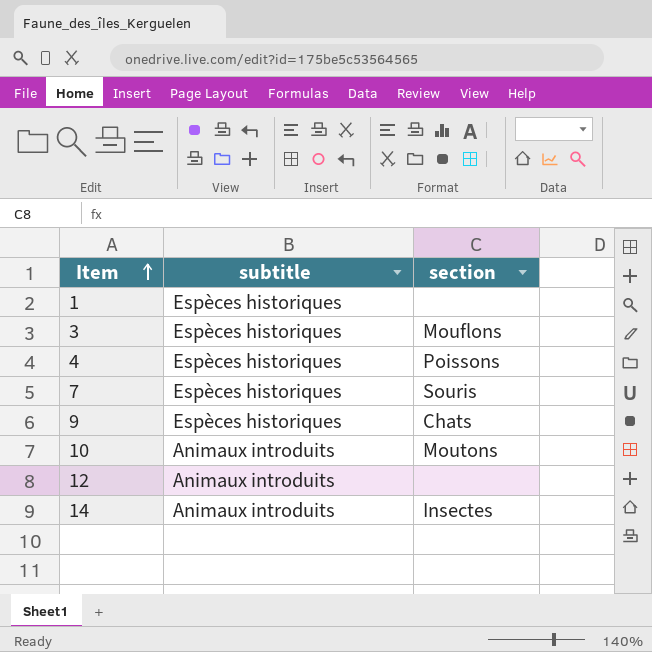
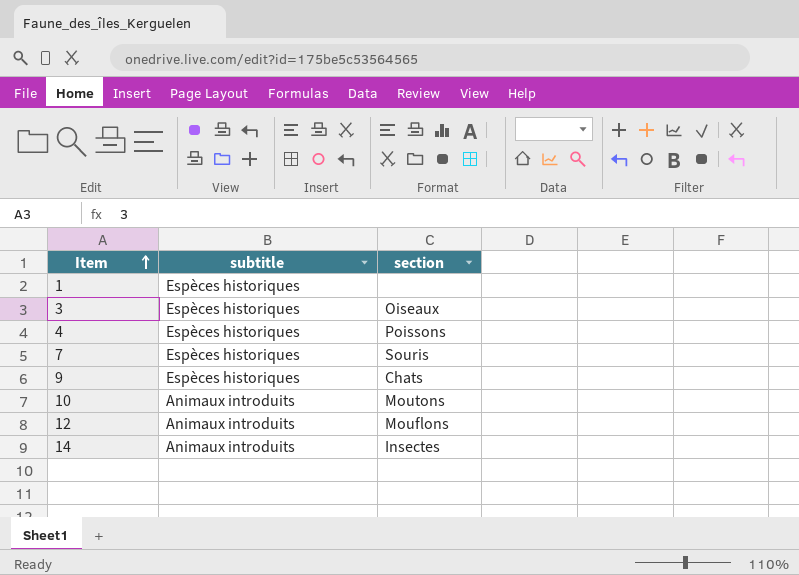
3 | section: Mouflons -> Oiseaux
12 | section: none -> Mouflons

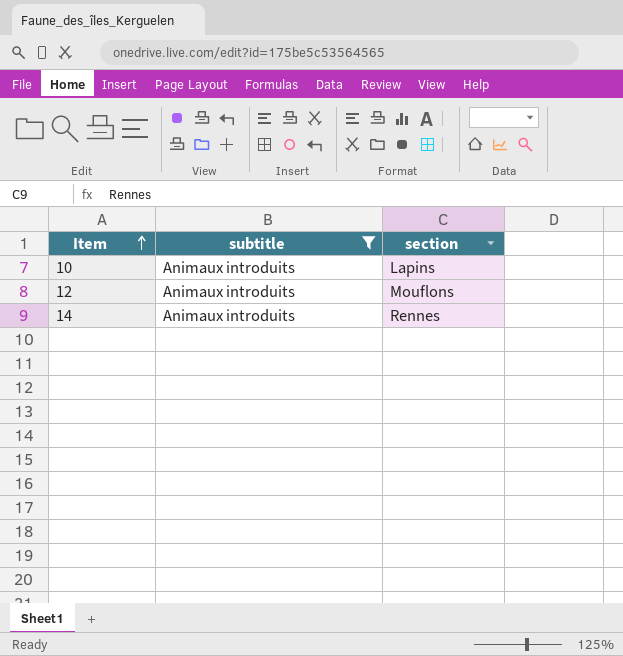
filter: none -> subtitle = Animaux introduits
10 | section: Moutons -> Lapins
14 | section: Insectes -> Rennes

